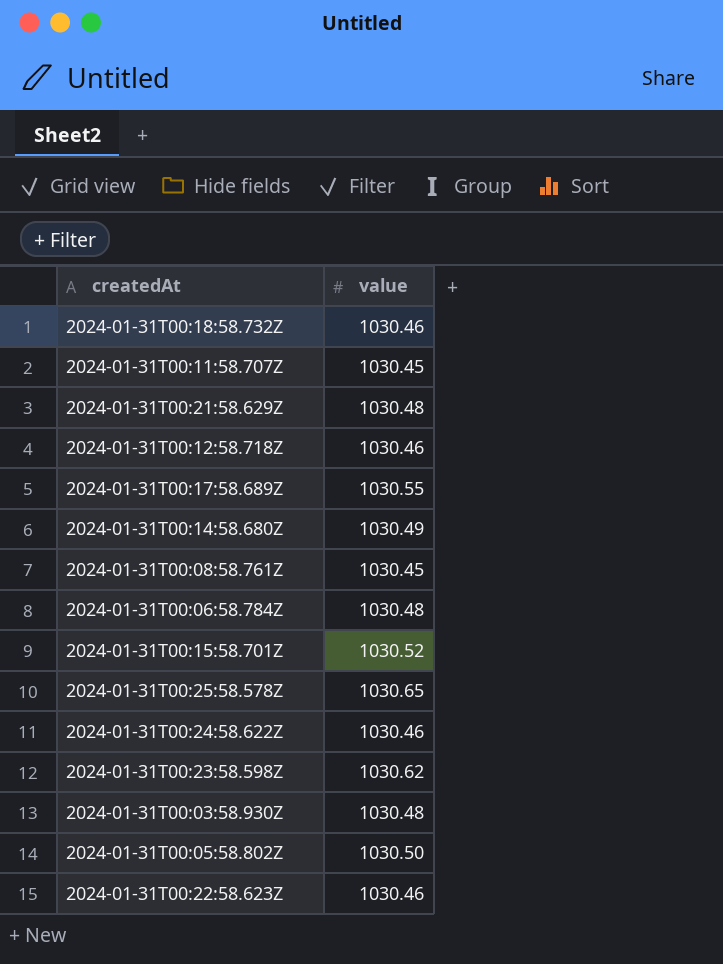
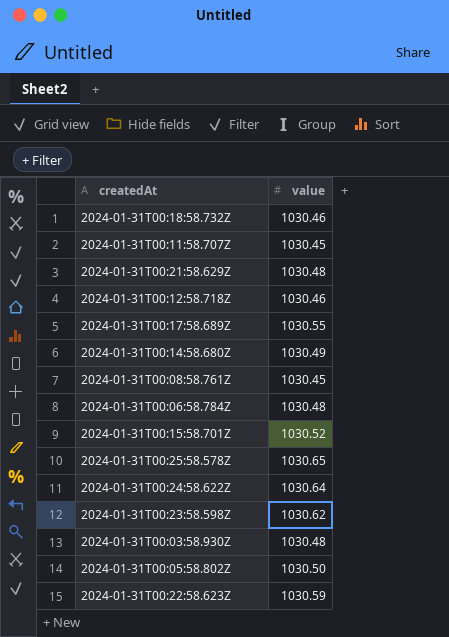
2024-01-31T00:24:58.622Z | value: 1030.46 -> 1030.64
2024-01-31T00:22:58.623Z | value: 1030.46 -> 1030.59

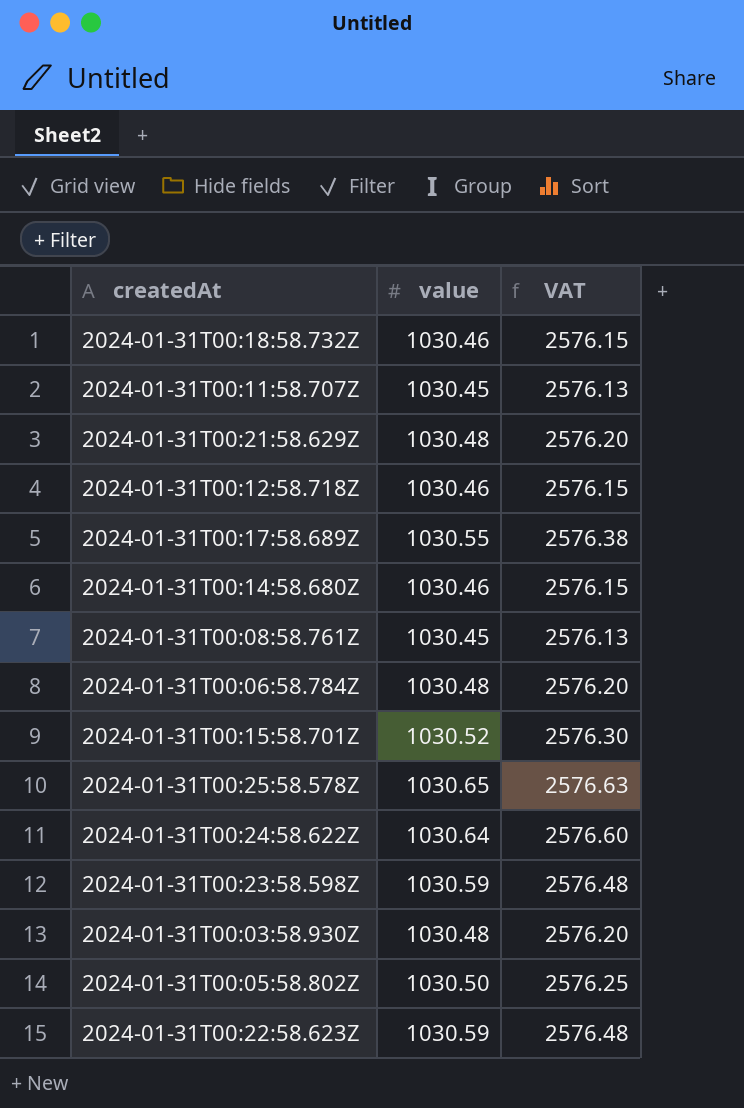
column VAT | formula: none -> [value] * 2.5
2024-01-31T00:14:58.680Z | value: 1030.49 -> 1030.46
2024-01-31T00:23:58.598Z | value: 1030.62 -> 1030.59

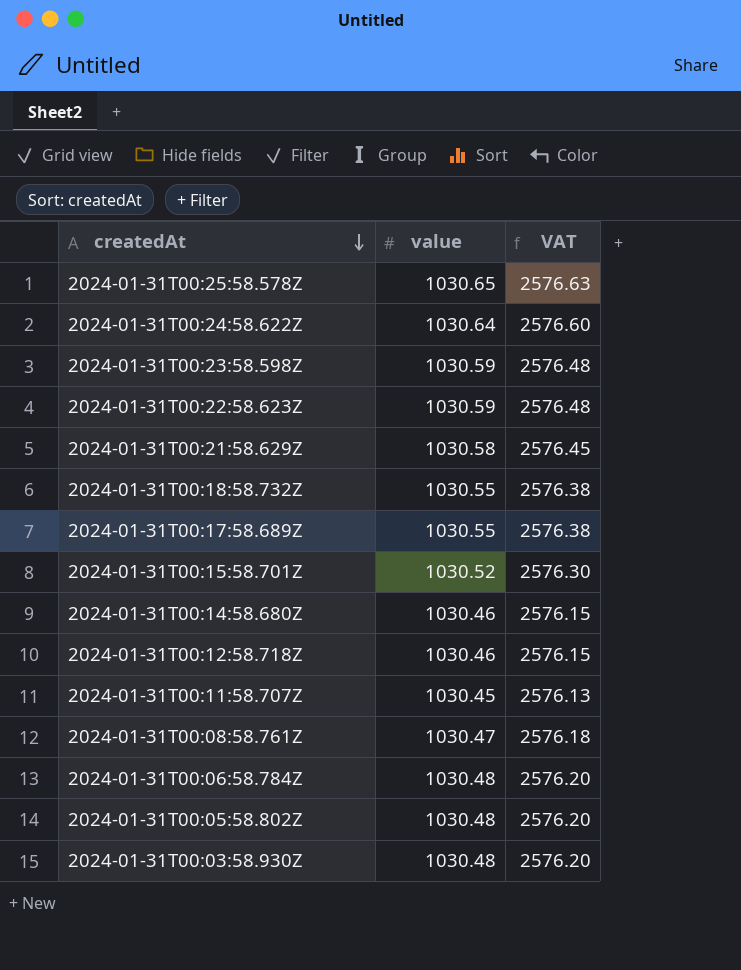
row order: none -> createdAt descending
2024-01-31T00:21:58.629Z | value: 1030.48 -> 1030.58
2024-01-31T00:21:58.629Z | VAT: 2576.20 -> 2576.45
2024-01-31T00:18:58.732Z | value: 1030.46 -> 1030.55
2024-01-31T00:18:58.732Z | VAT: 2576.15 -> 2576.38
2024-01-31T00:08:58.761Z | value: 1030.45 -> 1030.47
2024-01-31T00:08:58.761Z | VAT: 2576.13 -> 2576.18
2024-01-31T00:05:58.802Z | value: 1030.50 -> 1030.48
2024-01-31T00:05:58.802Z | VAT: 2576.25 -> 2576.20

